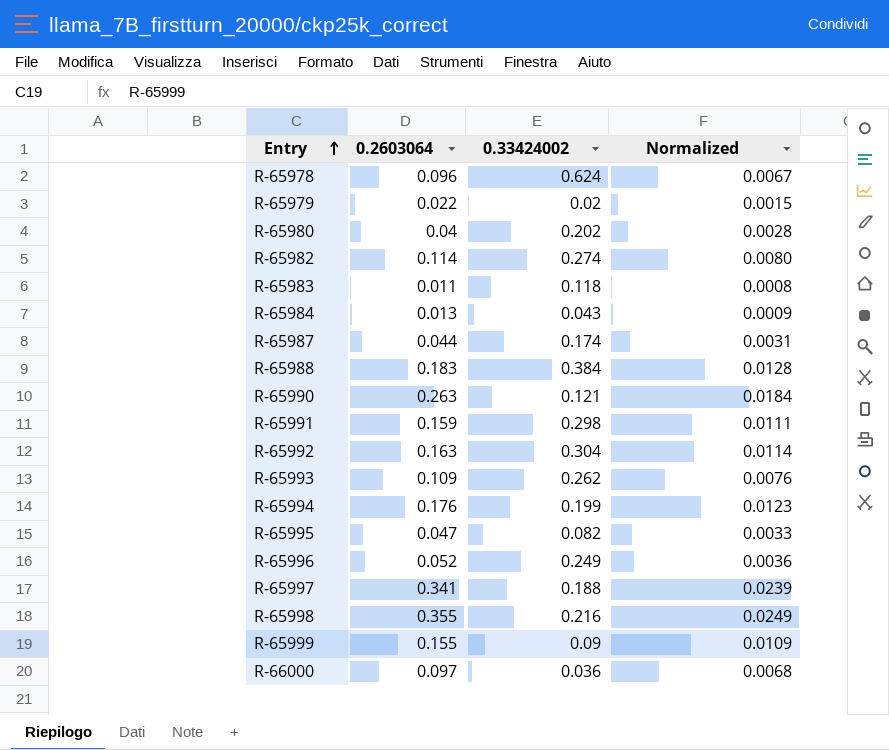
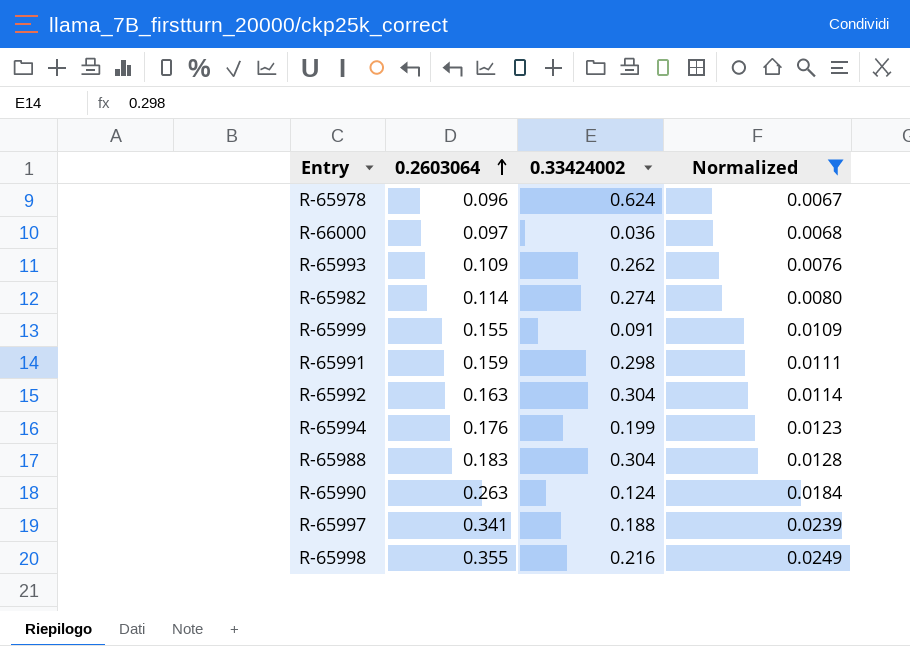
filter: none -> Normalized >= 0.0067
row order: Entry ascending -> 0.2603064 ascending
R-65999 | 0.33424002: 0.09 -> 0.091
R-65988 | 0.33424002: 0.384 -> 0.304
R-65990 | 0.33424002: 0.121 -> 0.124

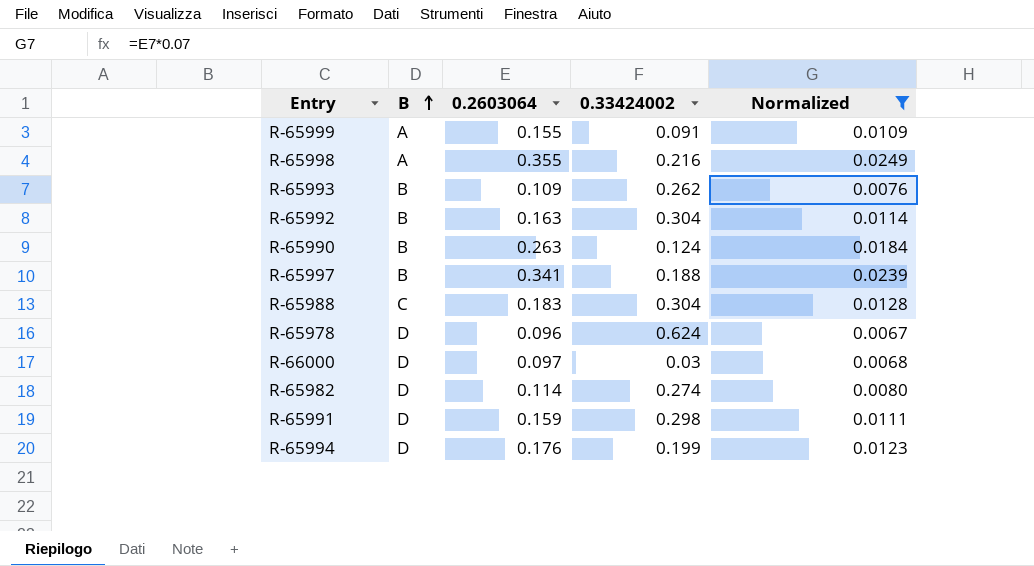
row order: 0.2603064 ascending -> B ascending
column B | position: none -> 2
R-66000 | 0.33424002: 0.036 -> 0.03

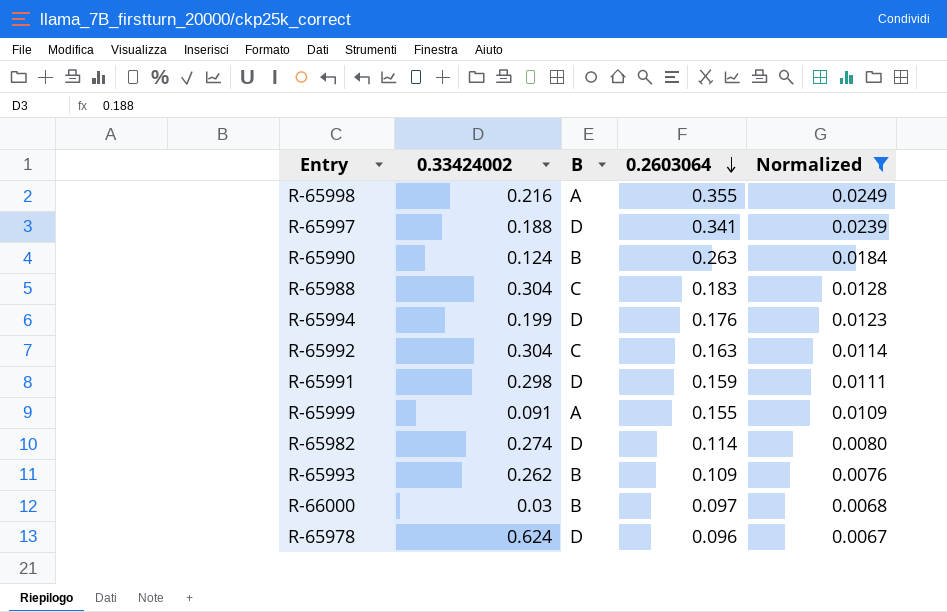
row order: B ascending -> 0.2603064 descending
column 0.33424002 | position: 4 -> 2
R-65997 | B: B -> D
R-65992 | B: B -> C
R-66000 | B: D -> B

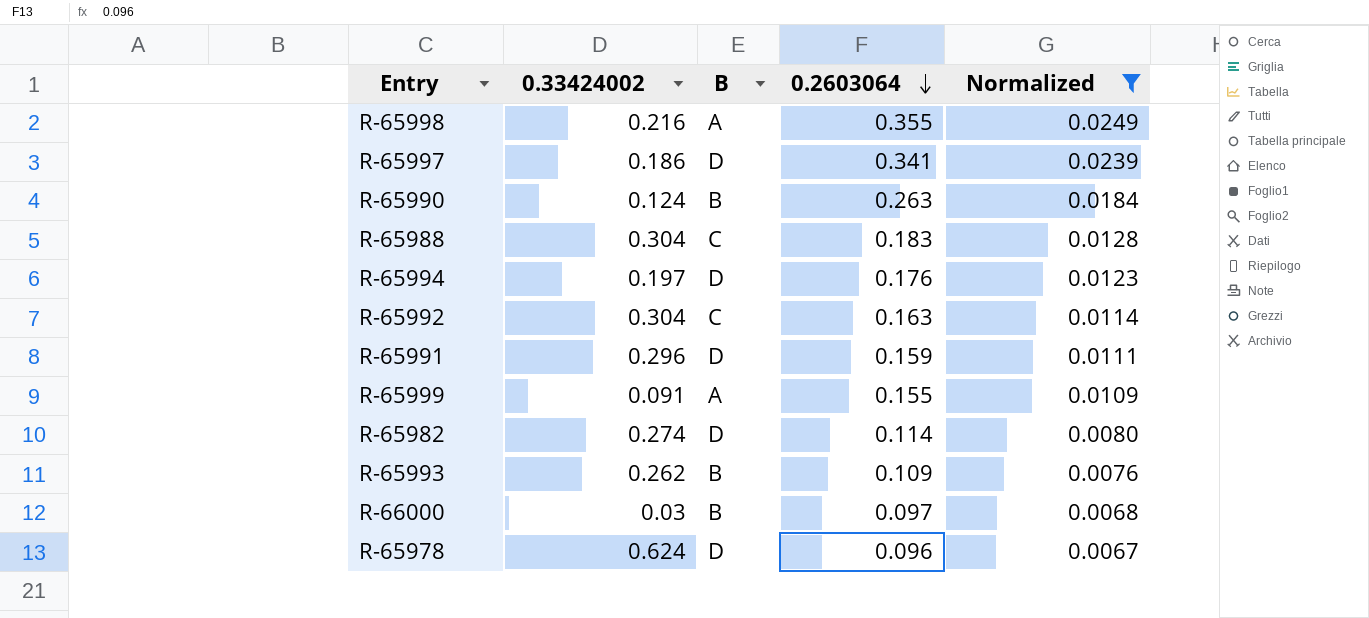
R-65997 | 0.33424002: 0.188 -> 0.186
R-65994 | 0.33424002: 0.199 -> 0.197
R-65991 | 0.33424002: 0.298 -> 0.296

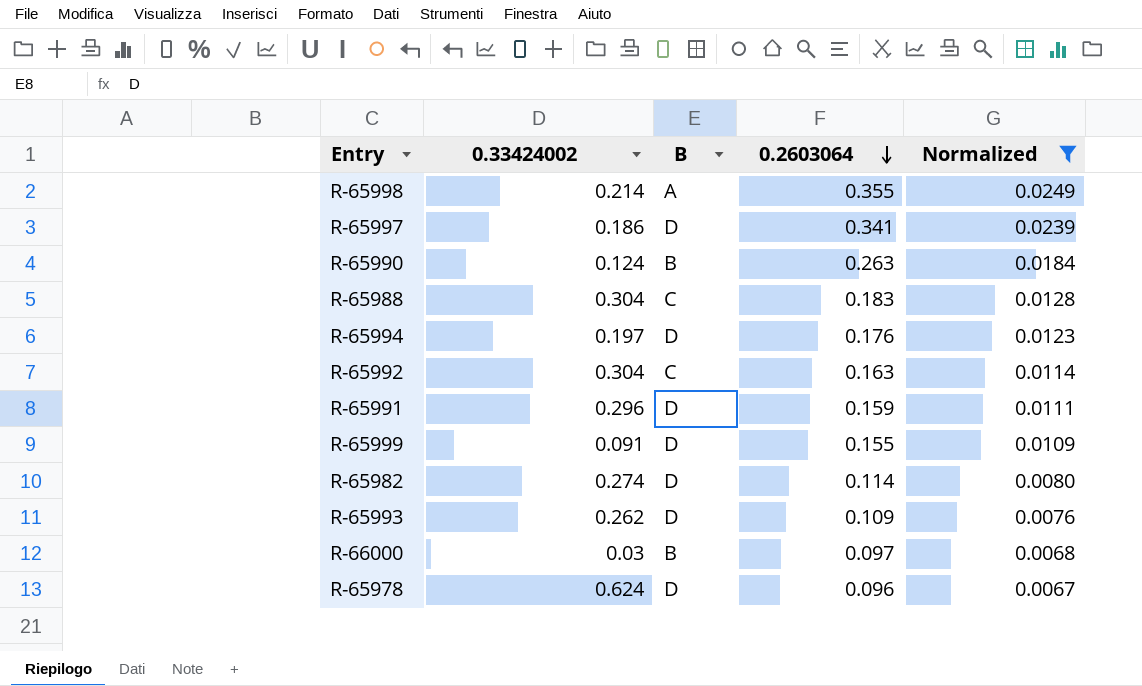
R-65998 | 0.33424002: 0.216 -> 0.214
R-65999 | B: A -> D
R-65993 | B: B -> D

